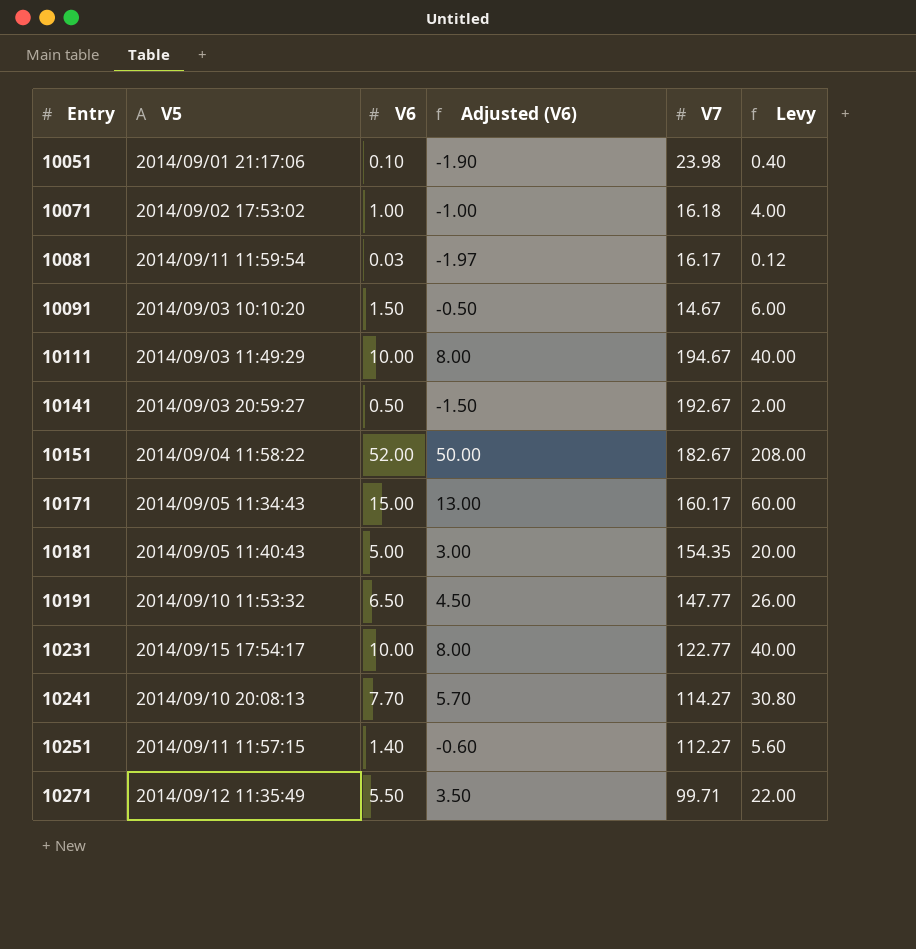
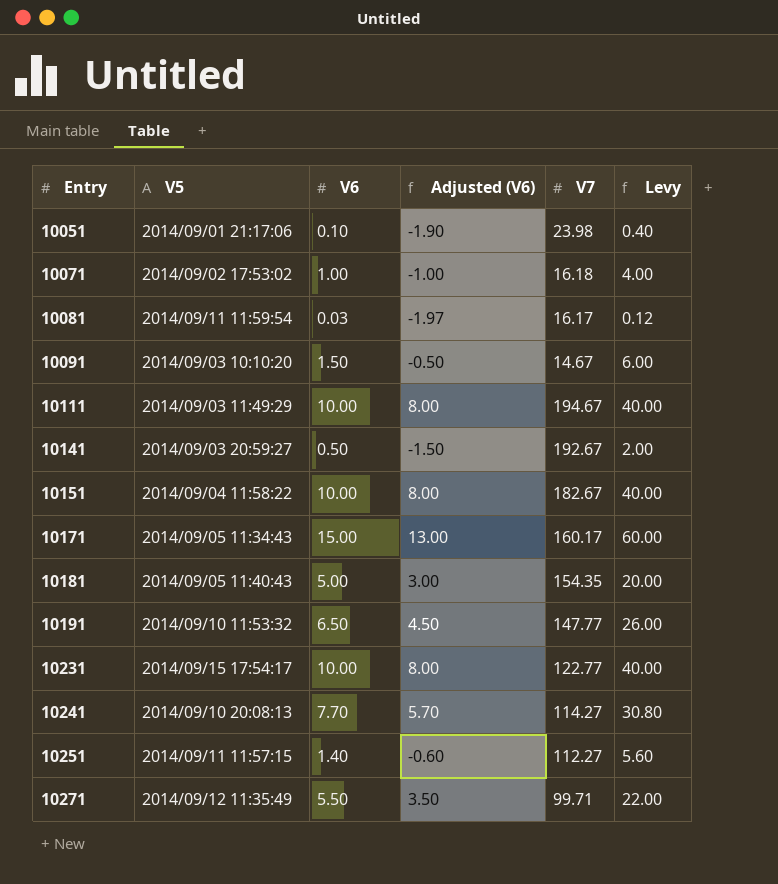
10151 | V6: 52.00 -> 10.00
10151 | Adjusted (V6): 50.00 -> 8.00
10151 | Levy: 208.00 -> 40.00

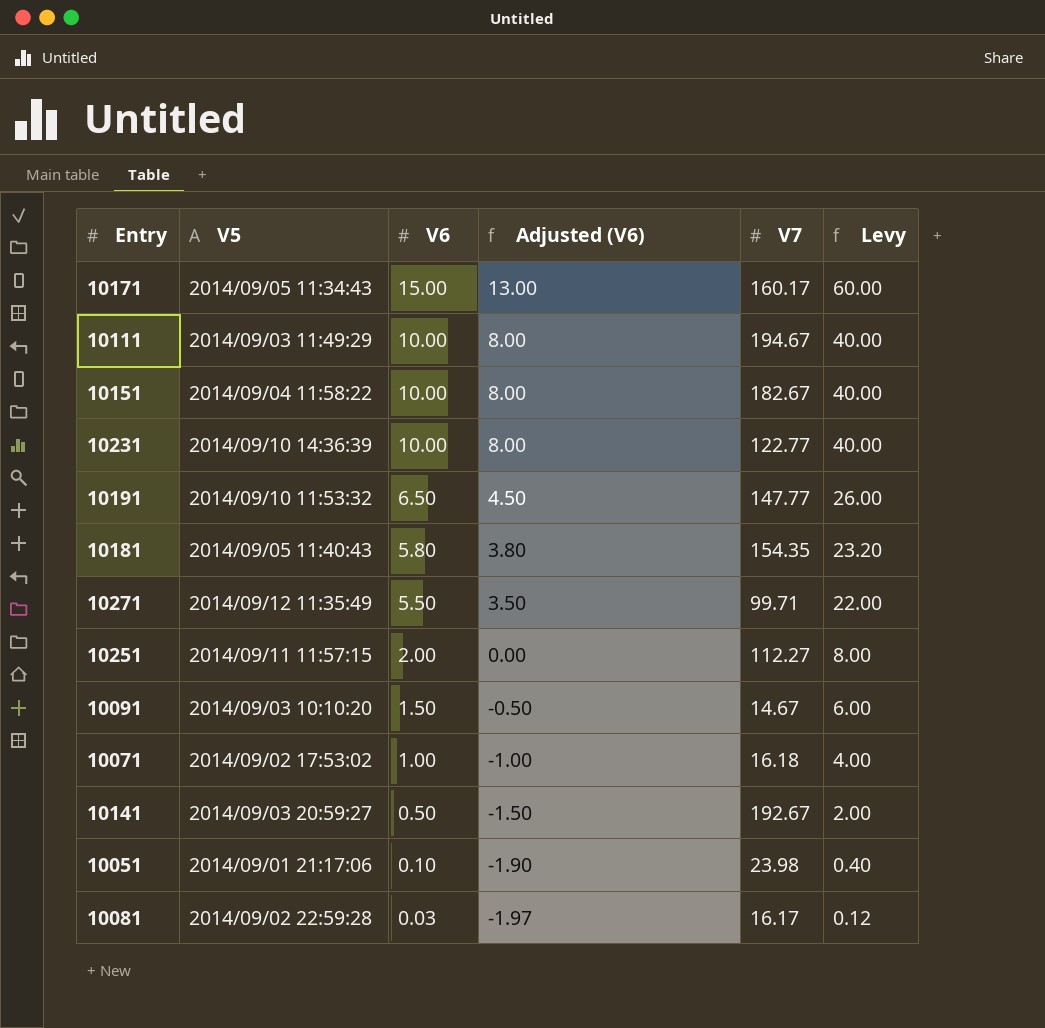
row order: Entry ascending -> V6 descending
row 10241: 2014/09/10 20:08:13 | 7.70 | 5.70 | 114.27 | 30.80 -> none
10231 | V5: 2014/09/15 17:54:17 -> 2014/09/10 14:36:39
10181 | V6: 5.00 -> 5.80
10181 | Adjusted (V6): 3.00 -> 3.80
10181 | Levy: 20.00 -> 23.20
10251 | V6: 1.40 -> 2.00
10251 | Adjusted (V6): -0.60 -> 0.00
10251 | Levy: 5.60 -> 8.00
10081 | V5: 2014/09/11 11:59:54 -> 2014/09/02 22:59:28

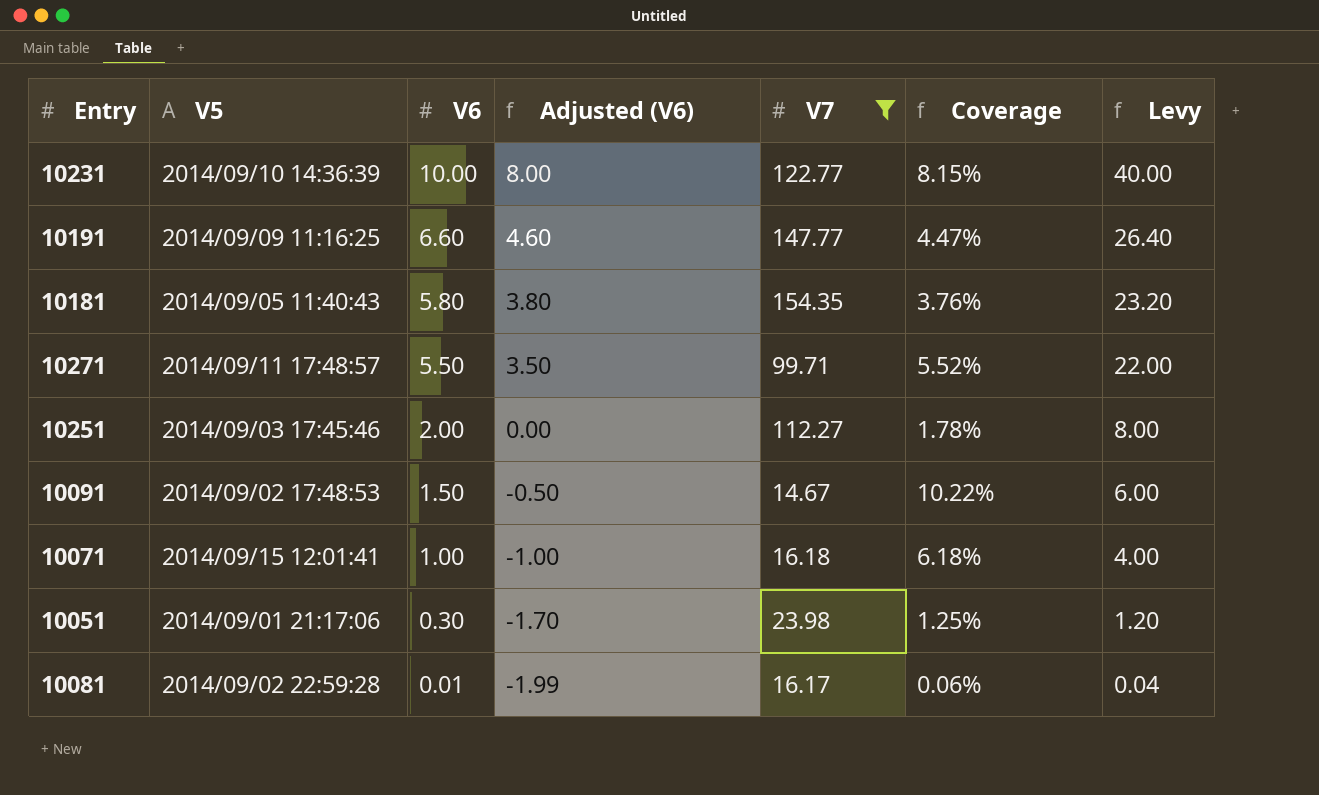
filter: none -> V7 <= 154.35
column Coverage | formula: none -> [V6] / [V7]
10191 | V5: 2014/09/10 11:53:32 -> 2014/09/09 11:16:25
10191 | V6: 6.50 -> 6.60
10191 | Adjusted (V6): 4.50 -> 4.60
10191 | Levy: 26.00 -> 26.40
10271 | V5: 2014/09/12 11:35:49 -> 2014/09/11 17:48:57
10251 | V5: 2014/09/11 11:57:15 -> 2014/09/03 17:45:46
10091 | V5: 2014/09/03 10:10:20 -> 2014/09/02 17:48:53
10071 | V5: 2014/09/02 17:53:02 -> 2014/09/15 12:01:41
10051 | V6: 0.10 -> 0.30
10051 | Adjusted (V6): -1.90 -> -1.70
10051 | Levy: 0.40 -> 1.20
10081 | V6: 0.03 -> 0.01
10081 | Adjusted (V6): -1.97 -> -1.99
10081 | Levy: 0.12 -> 0.04

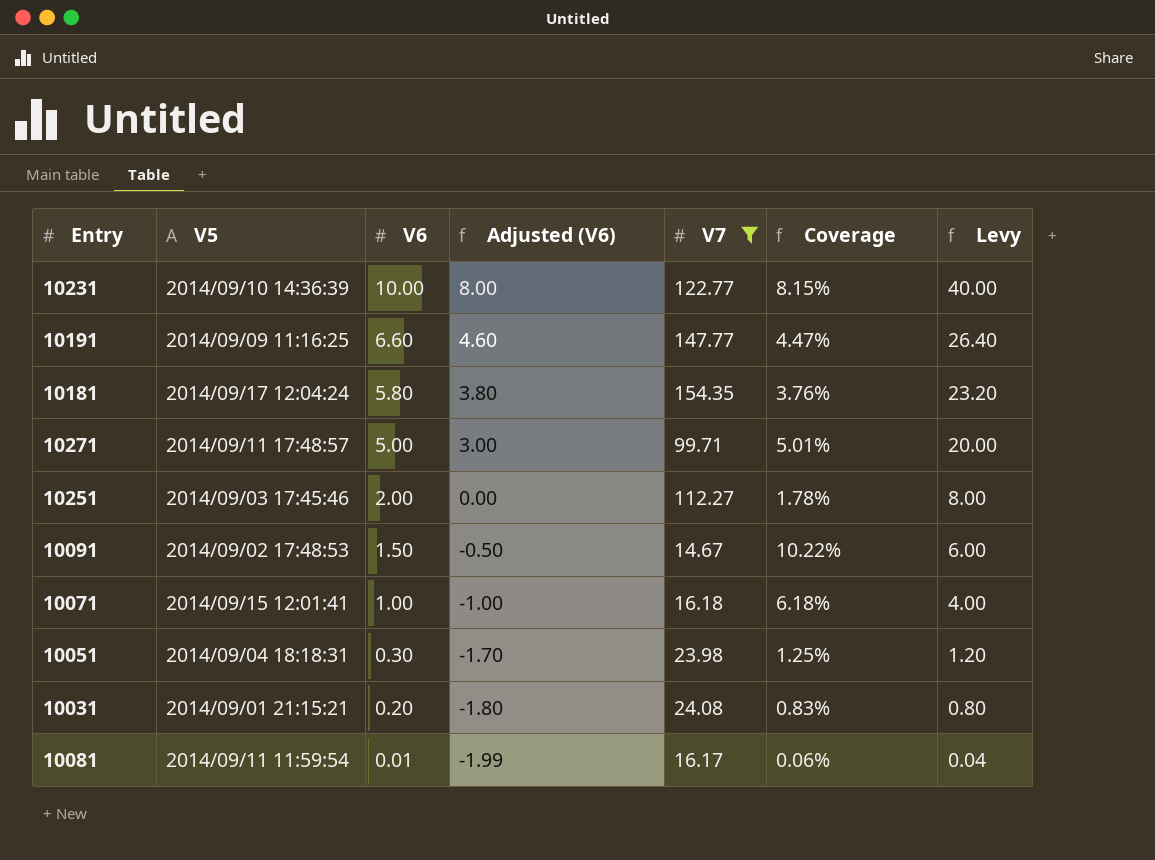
10181 | V5: 2014/09/05 11:40:43 -> 2014/09/17 12:04:24
10271 | V6: 5.50 -> 5.00
10271 | Adjusted (V6): 3.50 -> 3.00
10271 | Coverage: 5.52% -> 5.01%
10271 | Levy: 22.00 -> 20.00
10051 | V5: 2014/09/01 21:17:06 -> 2014/09/04 18:18:31
row 10031: none -> 2014/09/01 21:15:21 | 0.20 | -1.80 | 24.08 | 0.83% | 0.80
10081 | V5: 2014/09/02 22:59:28 -> 2014/09/11 11:59:54

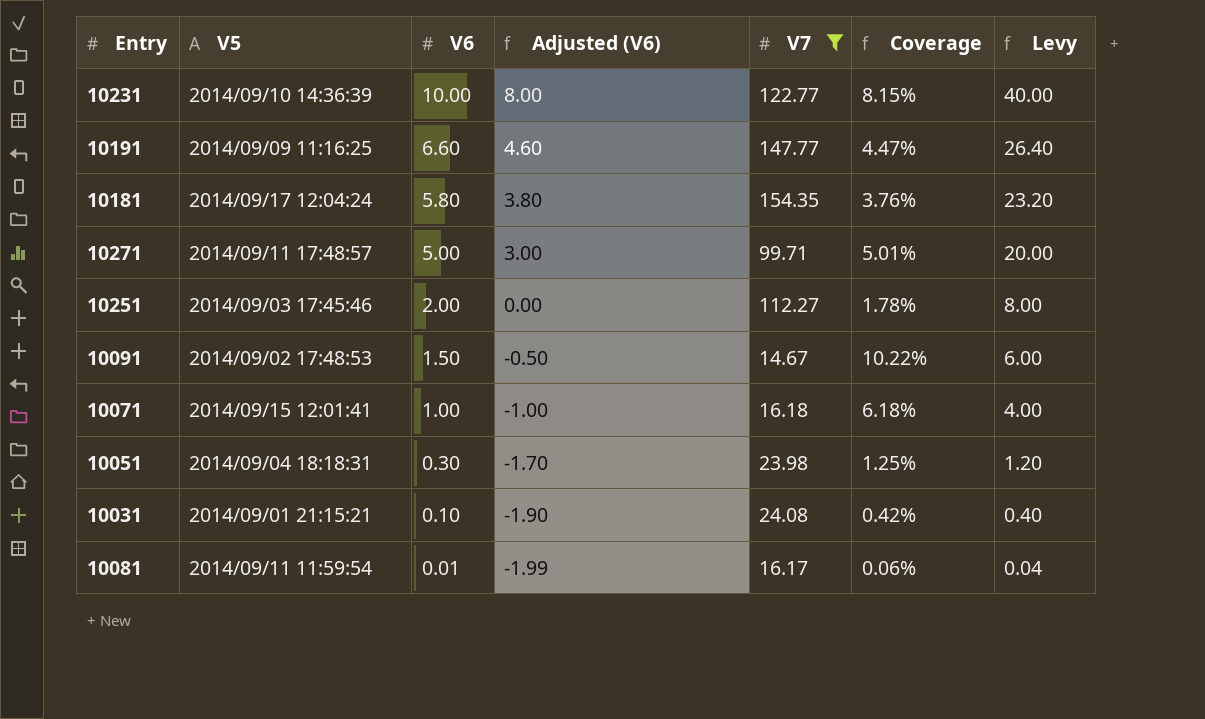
10031 | V6: 0.20 -> 0.10
10031 | Adjusted (V6): -1.80 -> -1.90
10031 | Coverage: 0.83% -> 0.42%
10031 | Levy: 0.80 -> 0.40

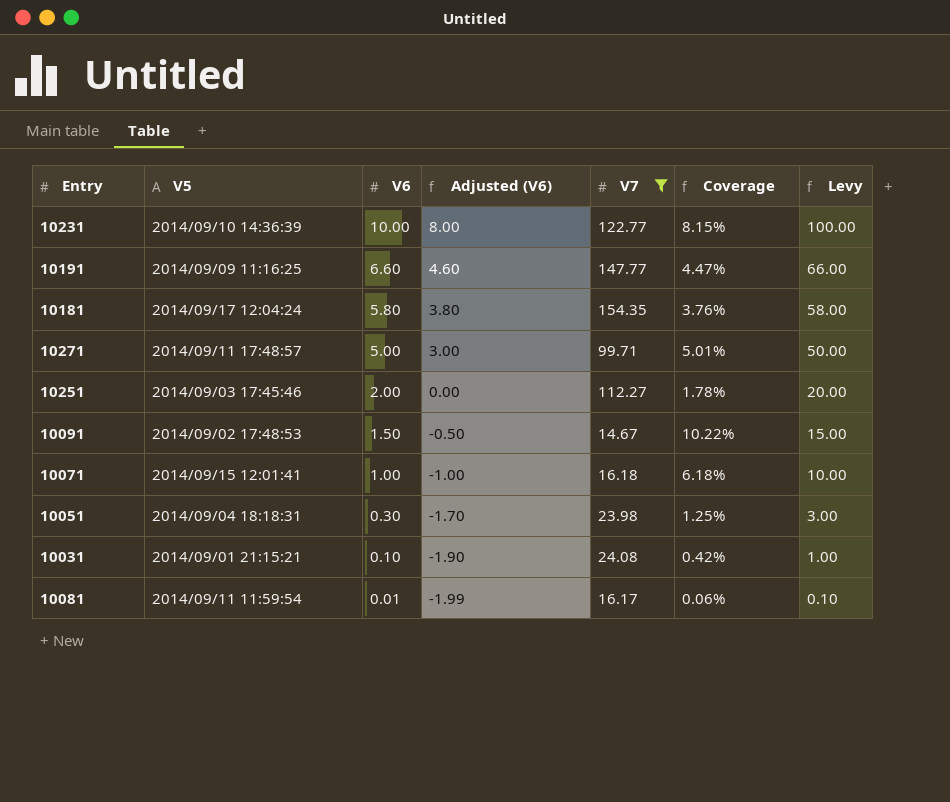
column Levy | formula: [V6] * 4 -> [V6] * 10

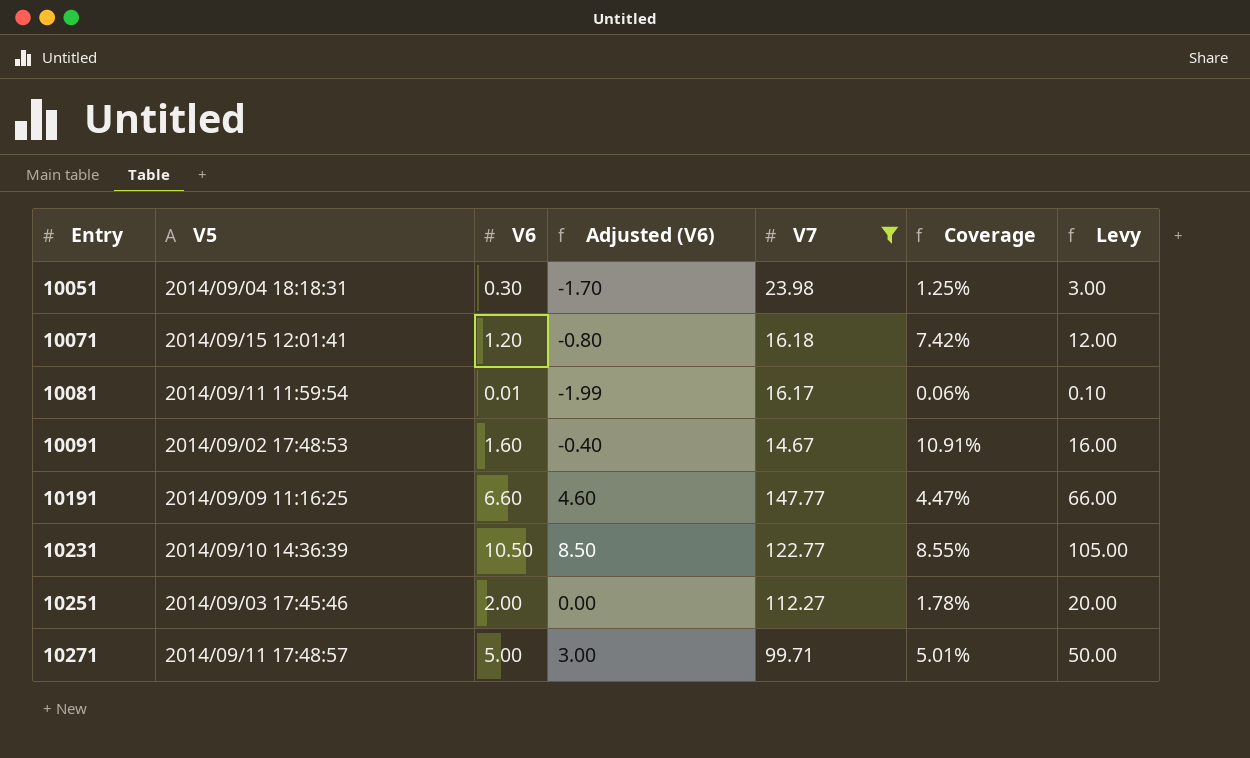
row order: V6 descending -> Entry ascending
row 10181: 2014/09/17 12:04:24 | 5.80 | 3.80 | 154.35 | 3.76% | 58.00 -> none
row 10031: 2014/09/01 21:15:21 | 0.10 | -1.90 | 24.08 | 0.42% | 1.00 -> none
10071 | V6: 1.00 -> 1.20
10071 | Adjusted (V6): -1.00 -> -0.80
10071 | Coverage: 6.18% -> 7.42%
10071 | Levy: 10.00 -> 12.00
10091 | V6: 1.50 -> 1.60
10091 | Adjusted (V6): -0.50 -> -0.40
10091 | Coverage: 10.22% -> 10.91%
10091 | Levy: 15.00 -> 16.00
10231 | V6: 10.00 -> 10.50
10231 | Adjusted (V6): 8.00 -> 8.50
10231 | Coverage: 8.15% -> 8.55%
10231 | Levy: 100.00 -> 105.00

